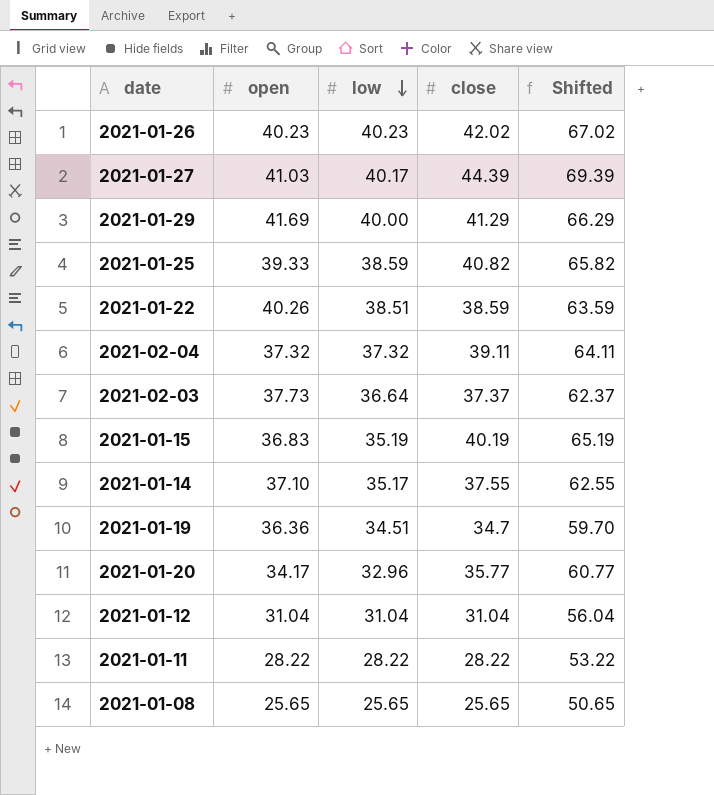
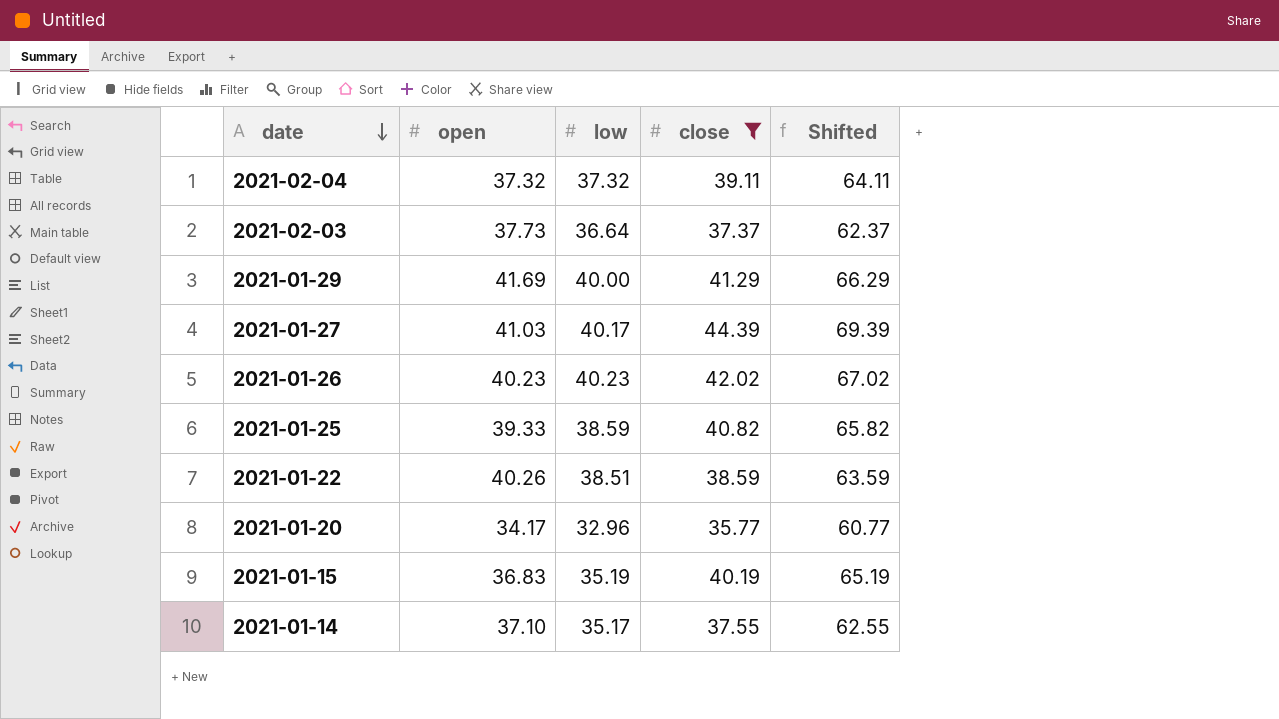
filter: none -> close >= 35.77
row order: low descending -> date descending

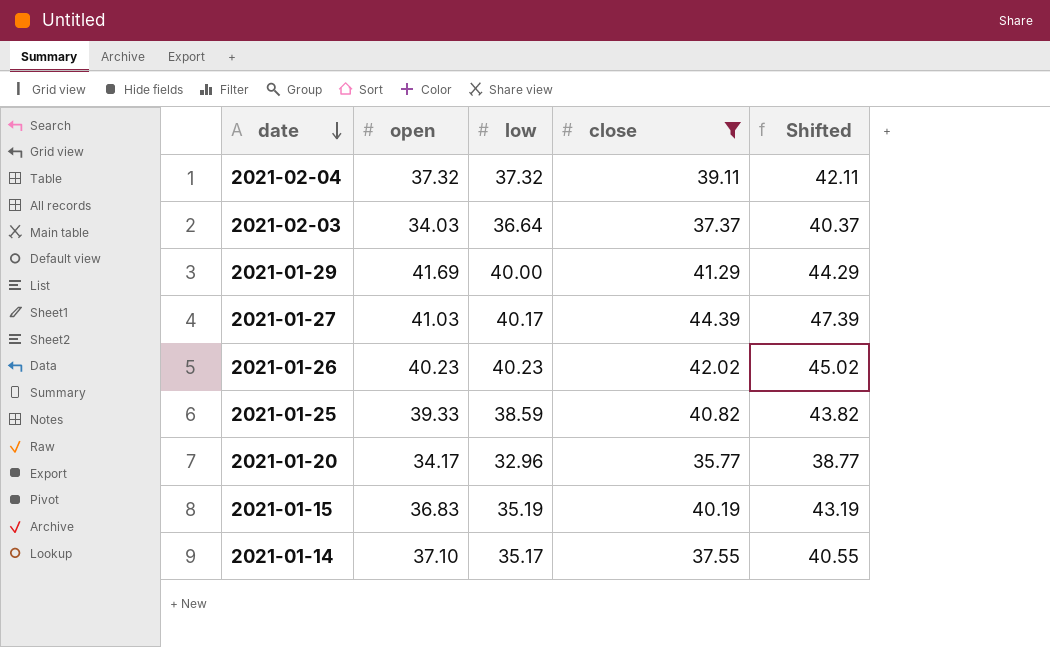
column Shifted | formula: [close] + 25 -> [close] + 3
row 2021-01-22: 40.26 | 38.51 | 38.59 | 63.59 -> none
2021-02-03 | open: 37.73 -> 34.03

